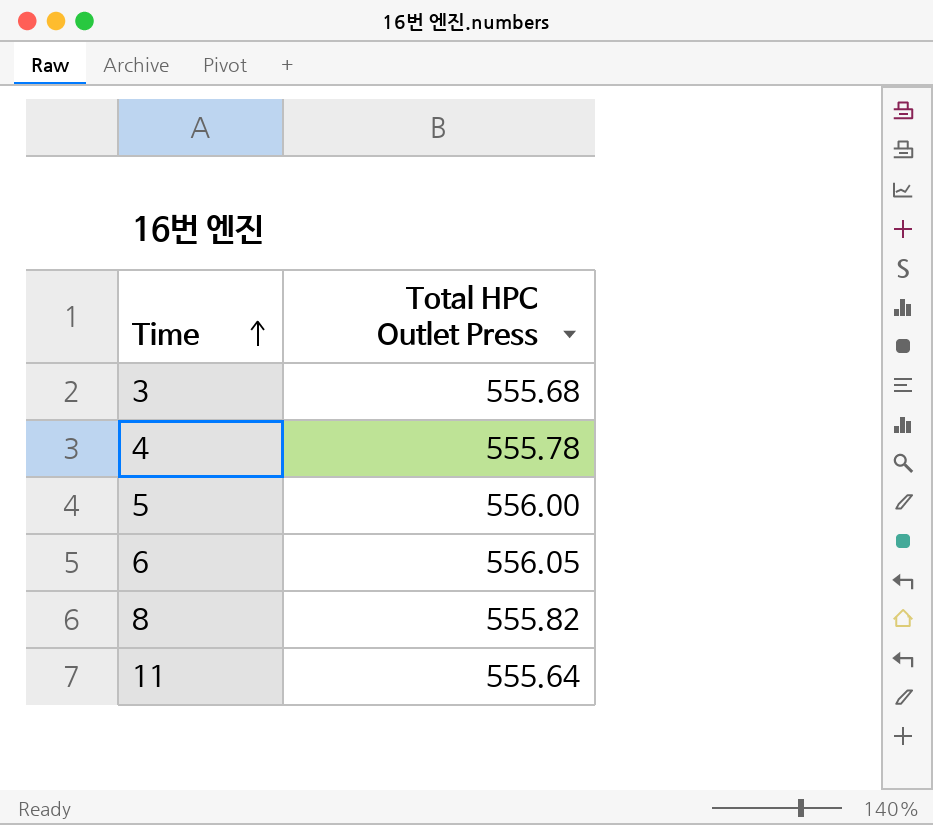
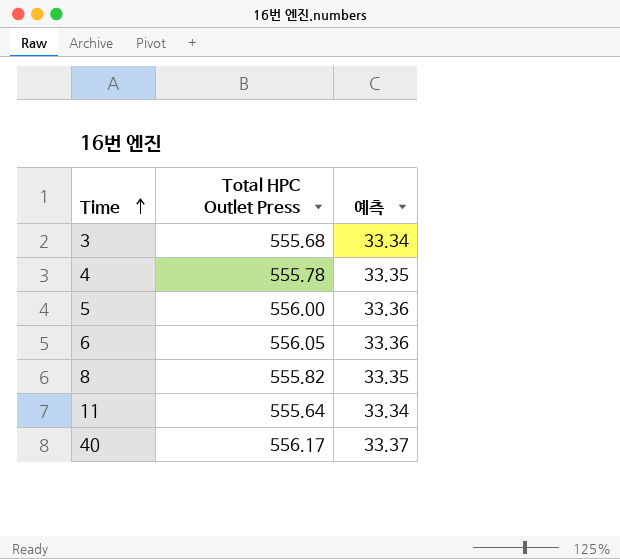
column 예측 | formula: none -> [Total HPC Outlet Press] * 0.06
row 40: none -> 556.17 | 33.37

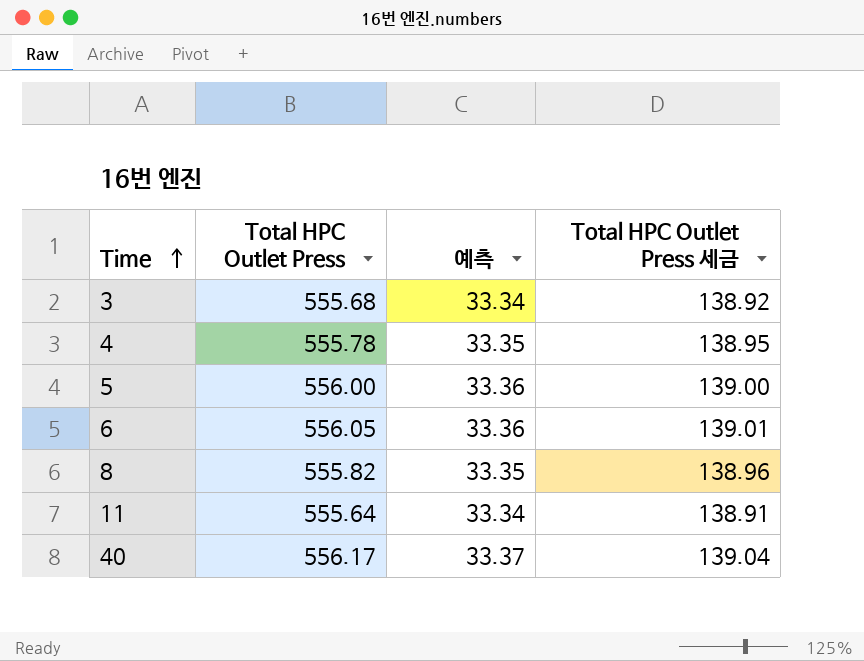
column Total HPC Outlet Press 세금 | formula: none -> [Total HPC Outlet Press] * 0.25

